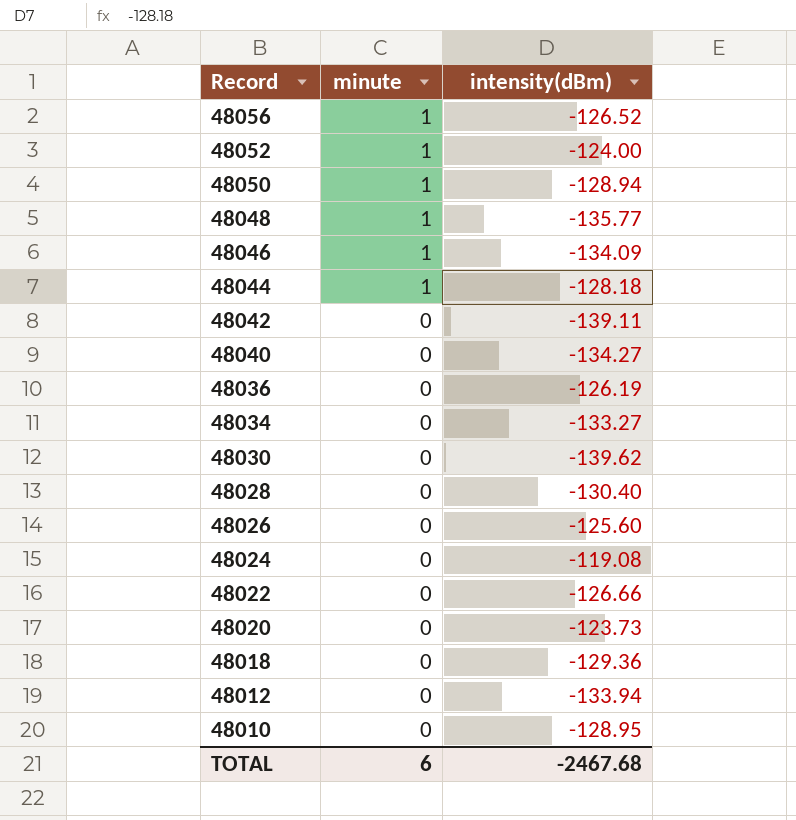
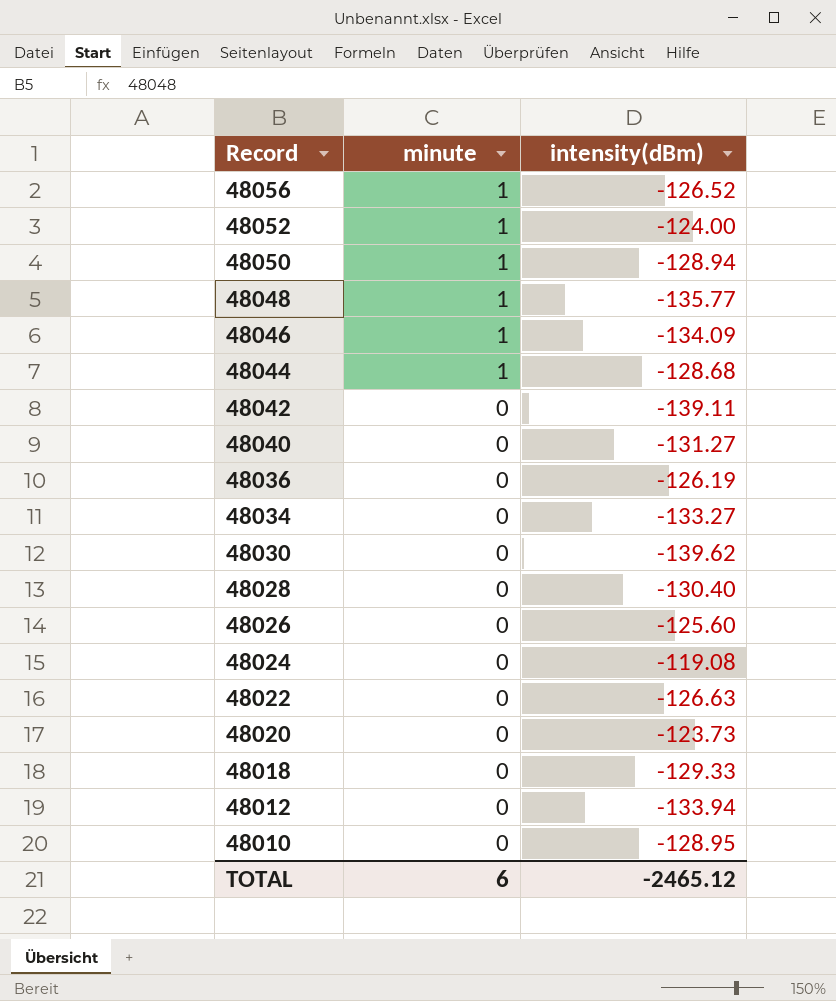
48044 | intensity(dBm): -128.18 -> -128.68
48040 | intensity(dBm): -134.27 -> -131.27
48022 | intensity(dBm): -126.66 -> -126.63
48018 | intensity(dBm): -129.36 -> -129.33
TOTAL | intensity(dBm): -2467.68 -> -2465.12

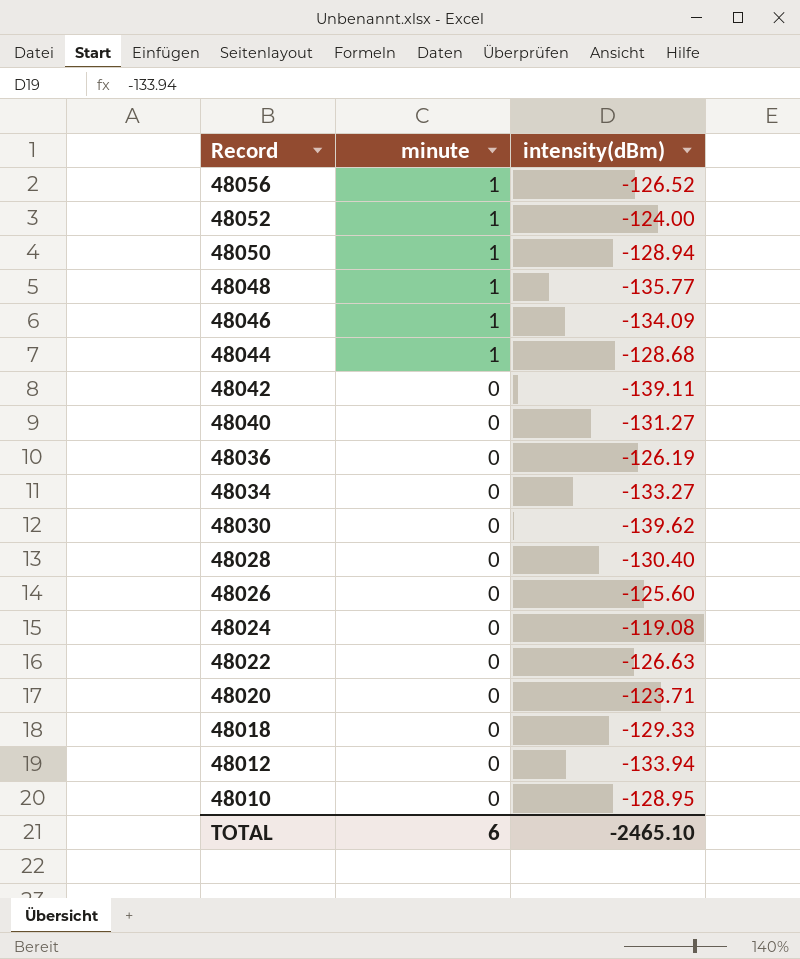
48020 | intensity(dBm): -123.73 -> -123.71
TOTAL | intensity(dBm): -2465.12 -> -2465.10

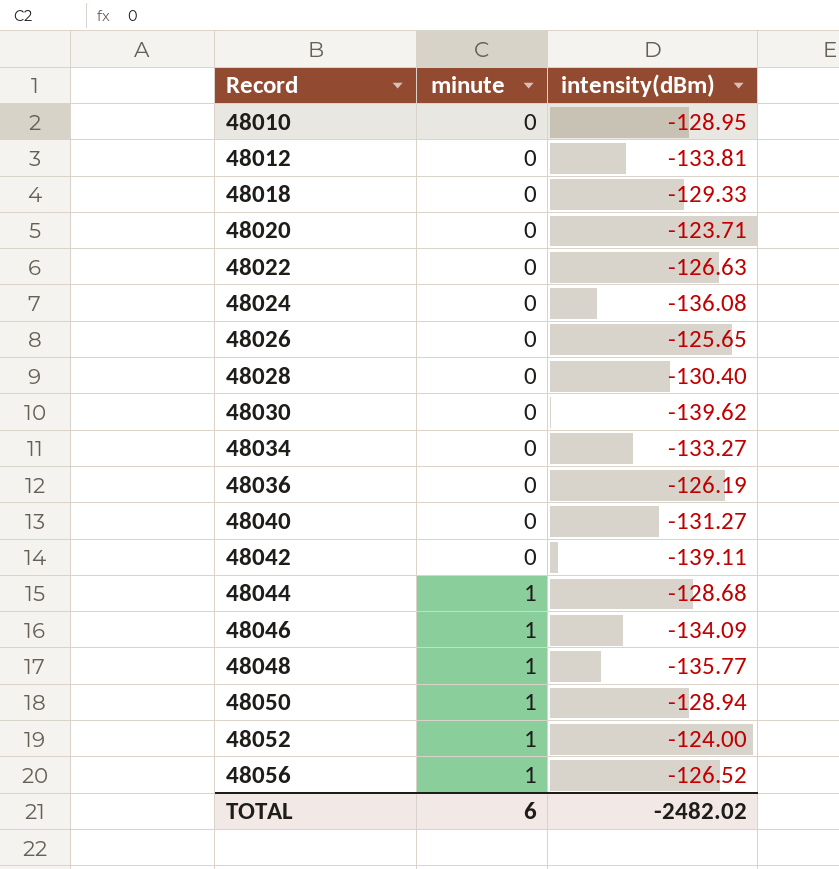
row order: Record descending -> Record ascending
48012 | intensity(dBm): -133.94 -> -133.81
48024 | intensity(dBm): -119.08 -> -136.08
48026 | intensity(dBm): -125.60 -> -125.65
TOTAL | intensity(dBm): -2465.10 -> -2482.02

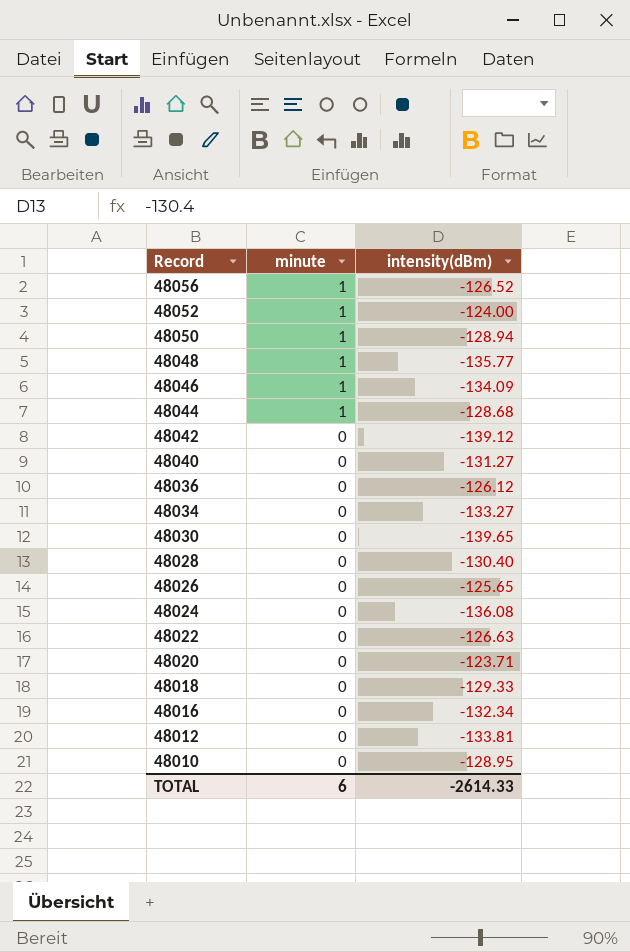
row order: Record ascending -> Record descending
48042 | intensity(dBm): -139.11 -> -139.12
48036 | intensity(dBm): -126.19 -> -126.12
48030 | intensity(dBm): -139.62 -> -139.65
row 48016: none -> 0 | -132.34
TOTAL | intensity(dBm): -2482.02 -> -2614.33

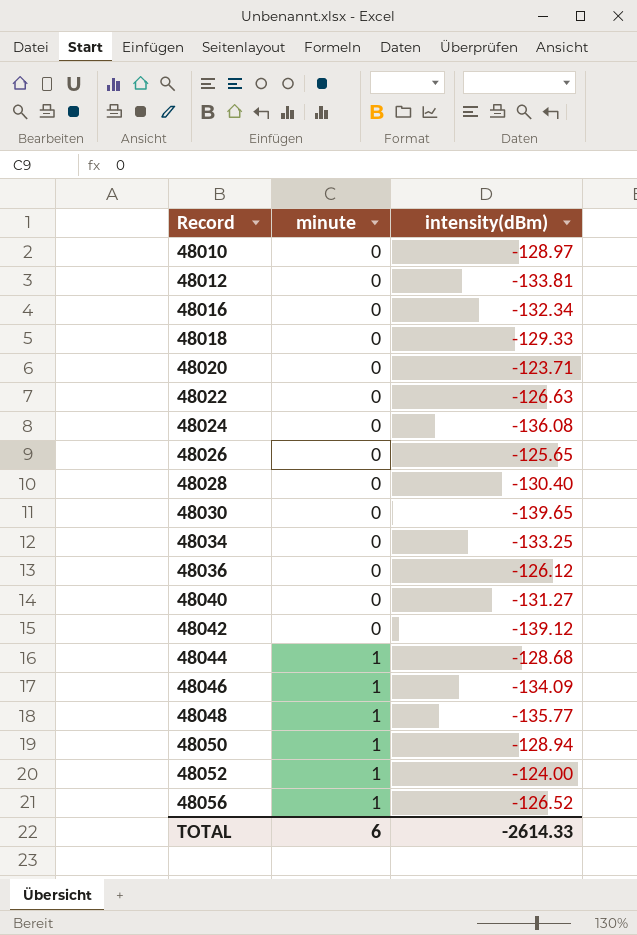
row order: Record descending -> Record ascending
48010 | intensity(dBm): -128.95 -> -128.97
48034 | intensity(dBm): -133.27 -> -133.25

